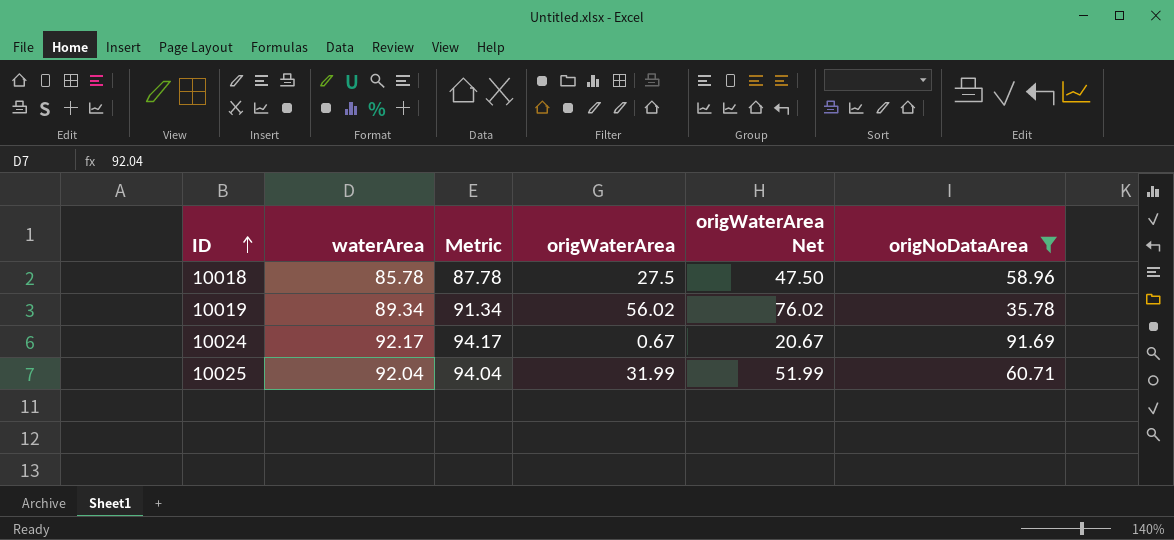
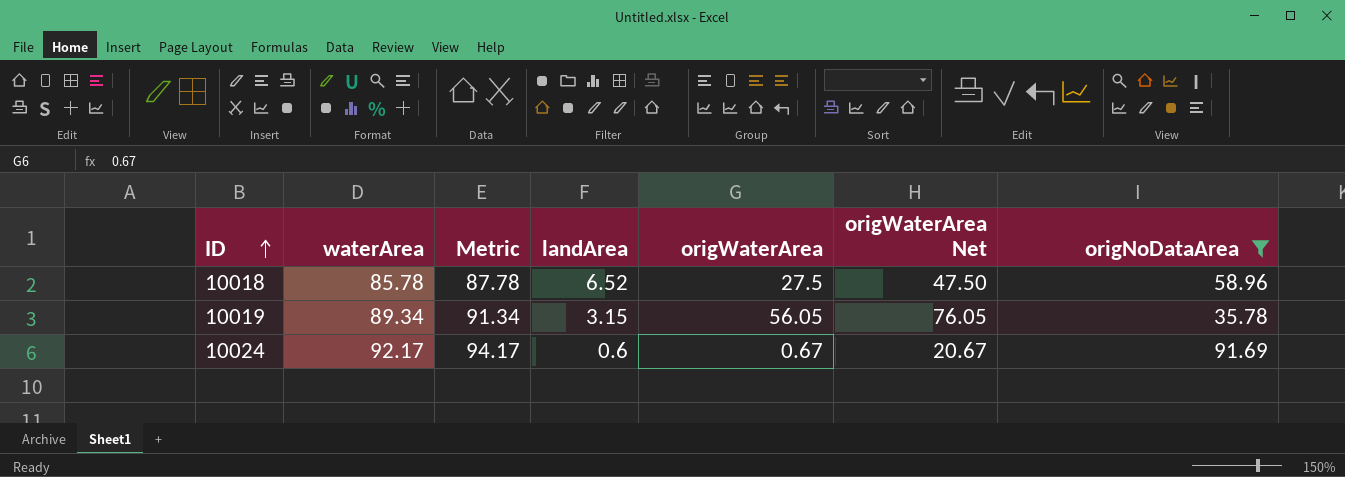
column landArea | position: none -> 4
row 10025: 92.04 | 94.04 | 31.99 | 51.99 | 60.71 -> none
10019 | origWaterArea: 56.02 -> 56.05
10019 | origWaterArea Net: 76.02 -> 76.05

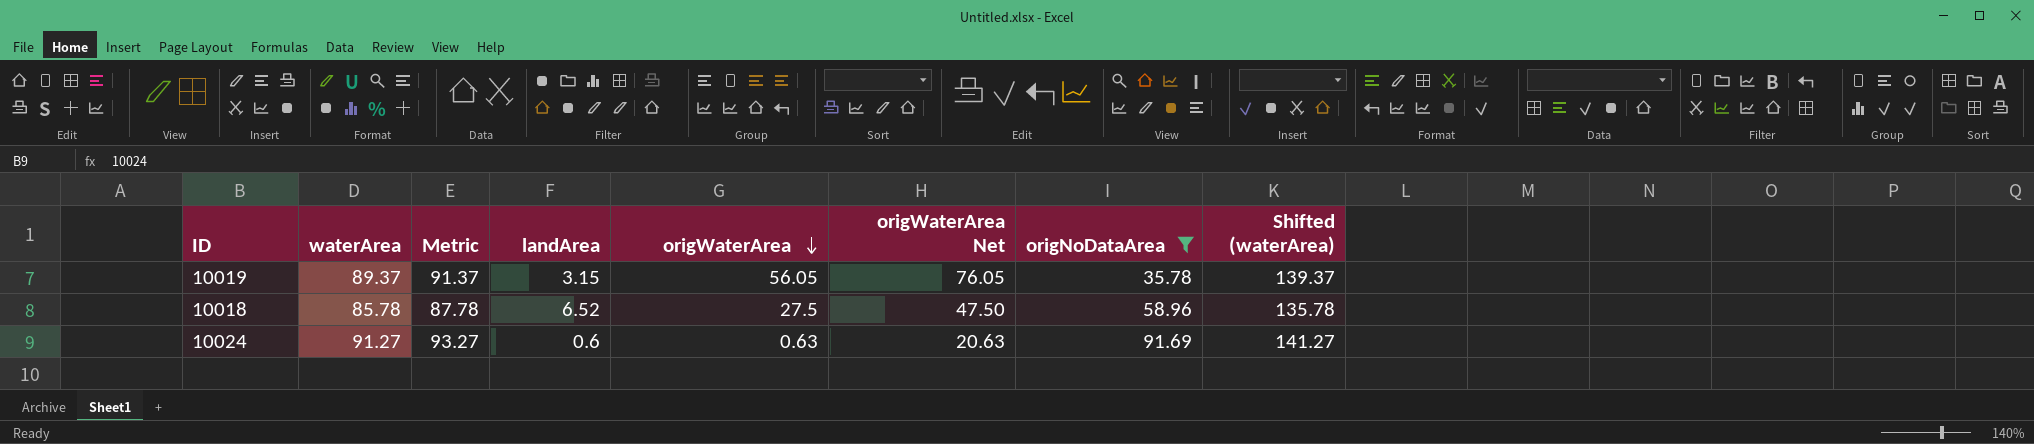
row order: ID ascending -> origWaterArea descending
column Shifted (waterArea) | formula: none -> [waterArea] + 50
10019 | waterArea: 89.34 -> 89.37
10019 | Metric: 91.34 -> 91.37
10024 | waterArea: 92.17 -> 91.27
10024 | Metric: 94.17 -> 93.27
10024 | origWaterArea: 0.67 -> 0.63
10024 | origWaterArea Net: 20.67 -> 20.63

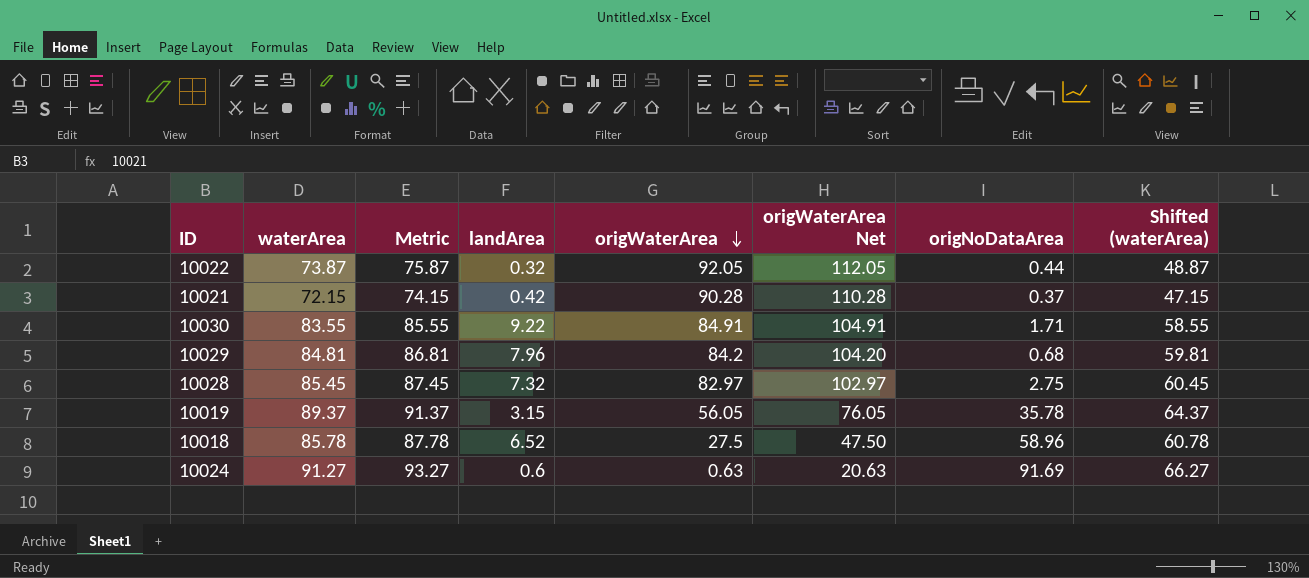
filter: origNoDataArea >= 35.78 -> none
column Shifted (waterArea) | formula: [waterArea] + 50 -> [waterArea] - 25

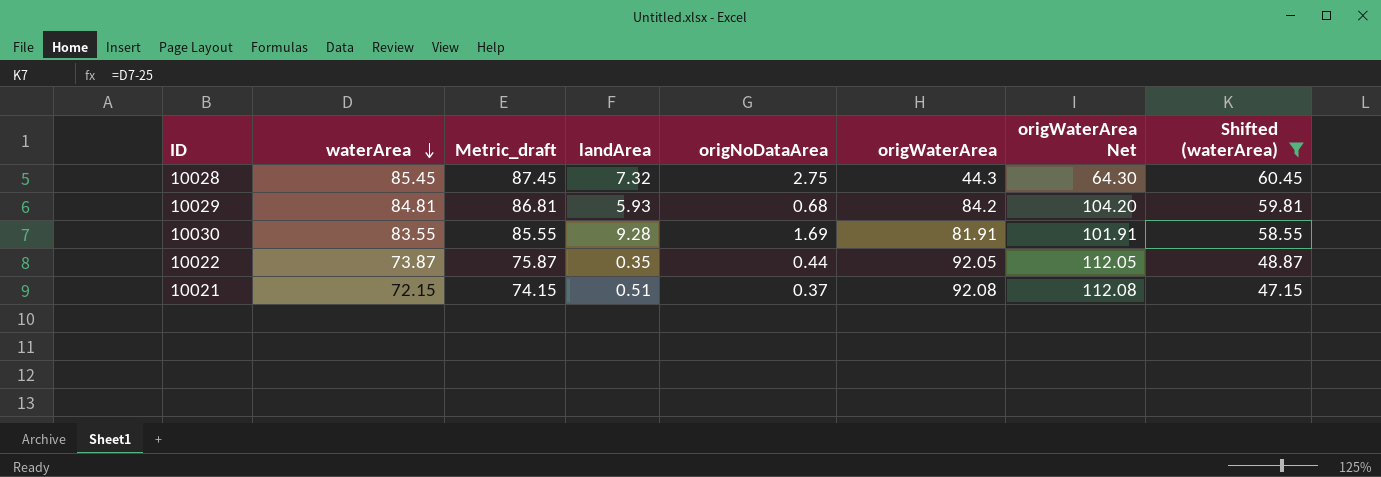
filter: none -> Shifted (waterArea) <= 60.45
row order: origWaterArea descending -> waterArea descending
column name: Metric -> Metric_draft
column origNoDataArea | position: 7 -> 5
10028 | origWaterArea: 82.97 -> 44.3
10028 | origWaterArea Net: 102.97 -> 64.30
10029 | landArea: 7.96 -> 5.93
10030 | landArea: 9.22 -> 9.28
10030 | origNoDataArea: 1.71 -> 1.69
10030 | origWaterArea: 84.91 -> 81.91
10030 | origWaterArea Net: 104.91 -> 101.91
10022 | landArea: 0.32 -> 0.35
10021 | landArea: 0.42 -> 0.51
10021 | origWaterArea: 90.28 -> 92.08
10021 | origWaterArea Net: 110.28 -> 112.08

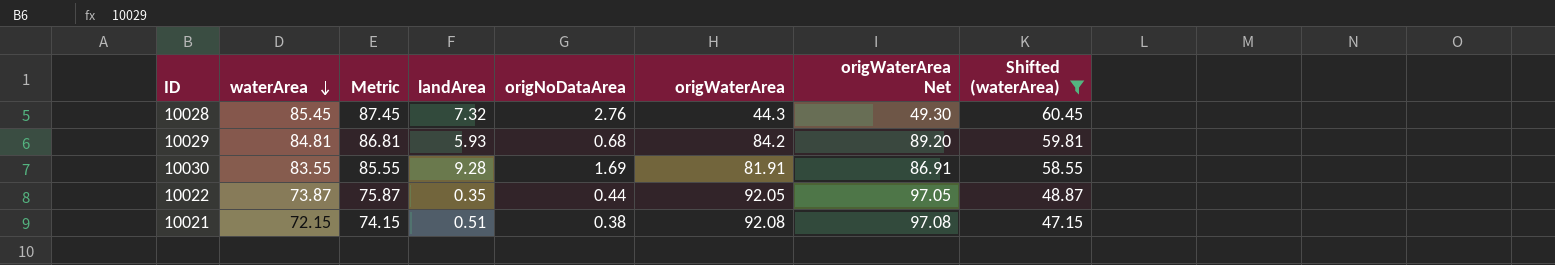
column name: Metric_draft -> Metric
column origWaterArea Net | formula: [origWaterArea] + 20 -> [origWaterArea] + 5
10028 | origNoDataArea: 2.75 -> 2.76
10021 | origNoDataArea: 0.37 -> 0.38

